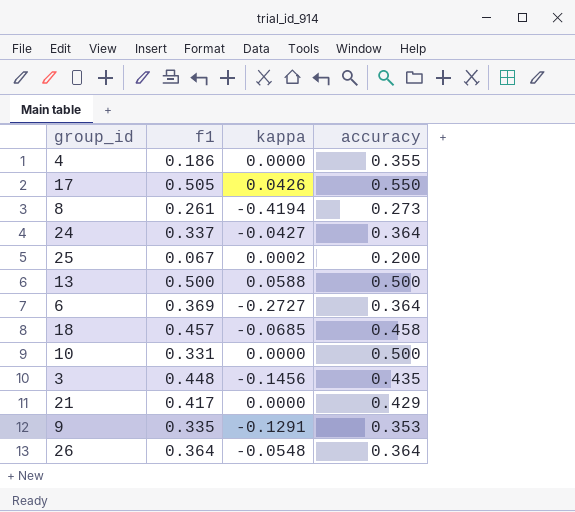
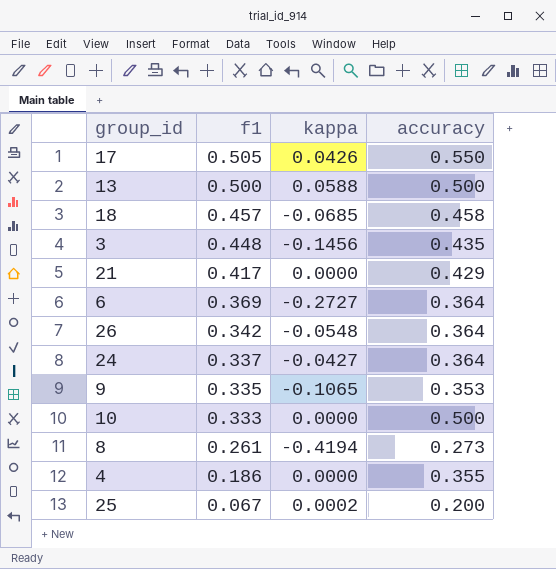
row order: none -> f1 descending
26 | f1: 0.364 -> 0.342
9 | kappa: -0.1291 -> -0.1065
10 | f1: 0.331 -> 0.333

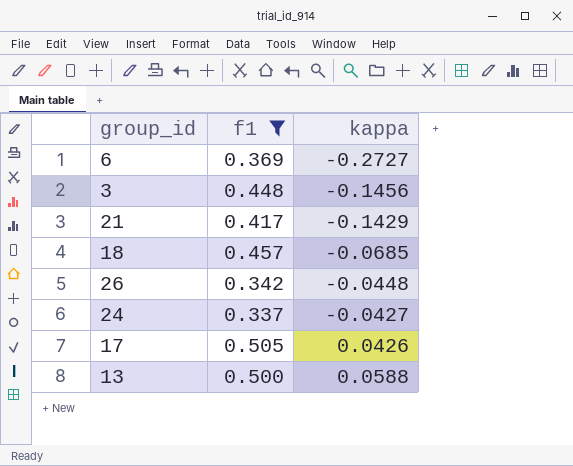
filter: none -> f1 >= 0.337
row order: f1 descending -> kappa ascending
column accuracy | position: 4 -> none
21 | kappa: 0.0000 -> -0.1429
26 | kappa: -0.0548 -> -0.0448

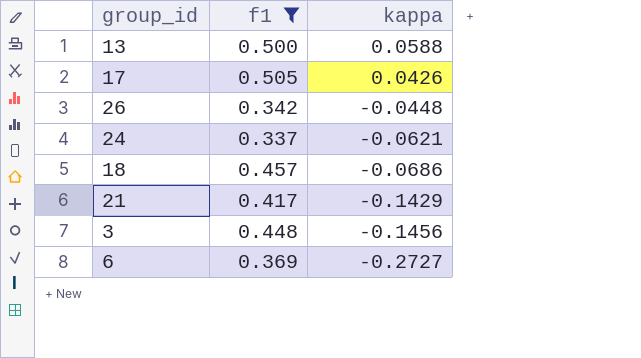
row order: kappa ascending -> kappa descending
24 | kappa: -0.0427 -> -0.0621
18 | kappa: -0.0685 -> -0.0686

